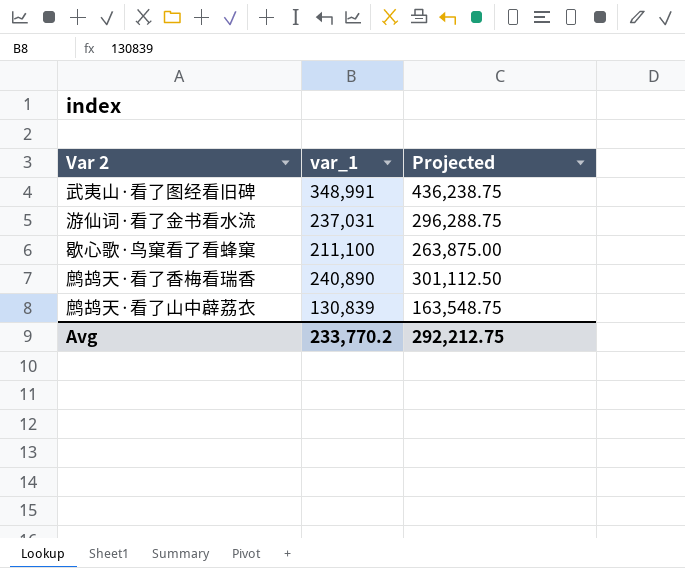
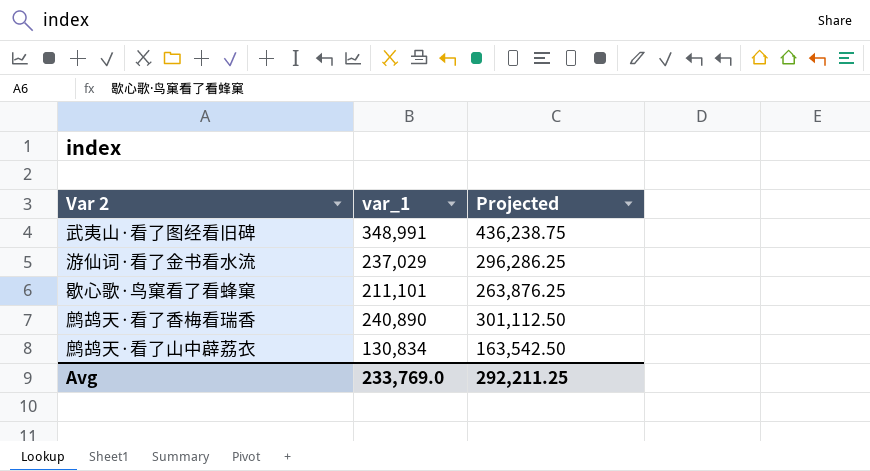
游仙词·看了金书看水流 | var_1: 237,031 -> 237,029
游仙词·看了金书看水流 | Projected: 296,288.75 -> 296,286.25
歇心歌·鸟窠看了看蜂窠 | var_1: 211,100 -> 211,101
歇心歌·鸟窠看了看蜂窠 | Projected: 263,875.00 -> 263,876.25
鹧鸪天·看了山中薜荔衣 | var_1: 130,839 -> 130,834
鹧鸪天·看了山中薜荔衣 | Projected: 163,548.75 -> 163,542.50
Avg | var_1: 233,770.2 -> 233,769.0
Avg | Projected: 292,212.75 -> 292,211.25

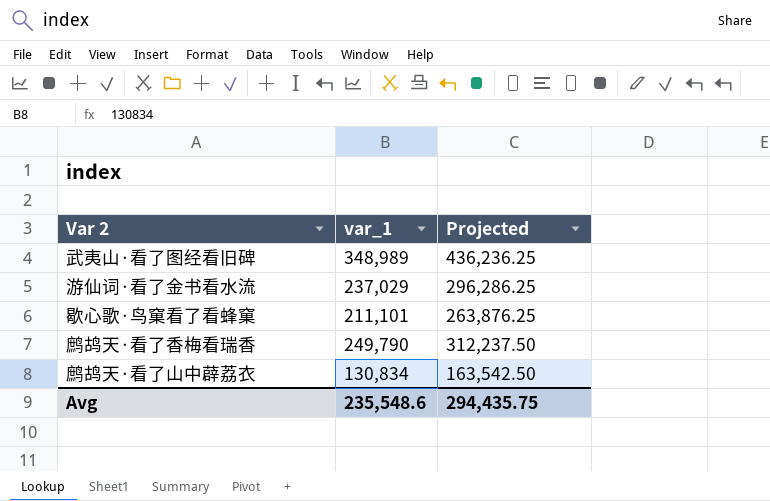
武夷山·看了图经看旧碑 | var_1: 348,991 -> 348,989
武夷山·看了图经看旧碑 | Projected: 436,238.75 -> 436,236.25
鹧鸪天·看了香梅看瑞香 | var_1: 240,890 -> 249,790
鹧鸪天·看了香梅看瑞香 | Projected: 301,112.50 -> 312,237.50
Avg | var_1: 233,769.0 -> 235,548.6
Avg | Projected: 292,211.25 -> 294,435.75

